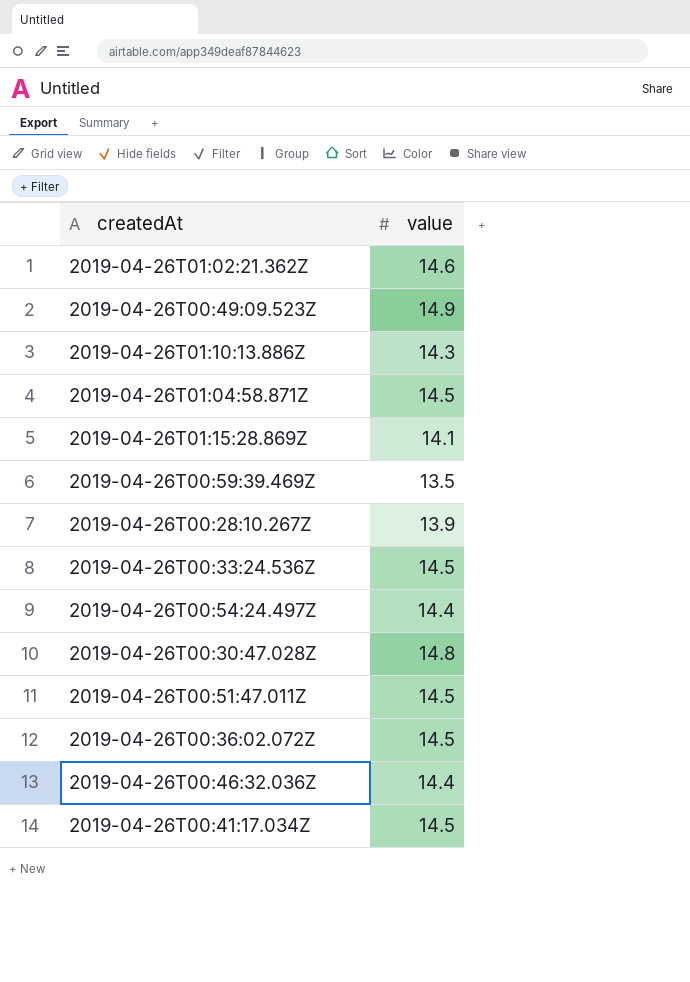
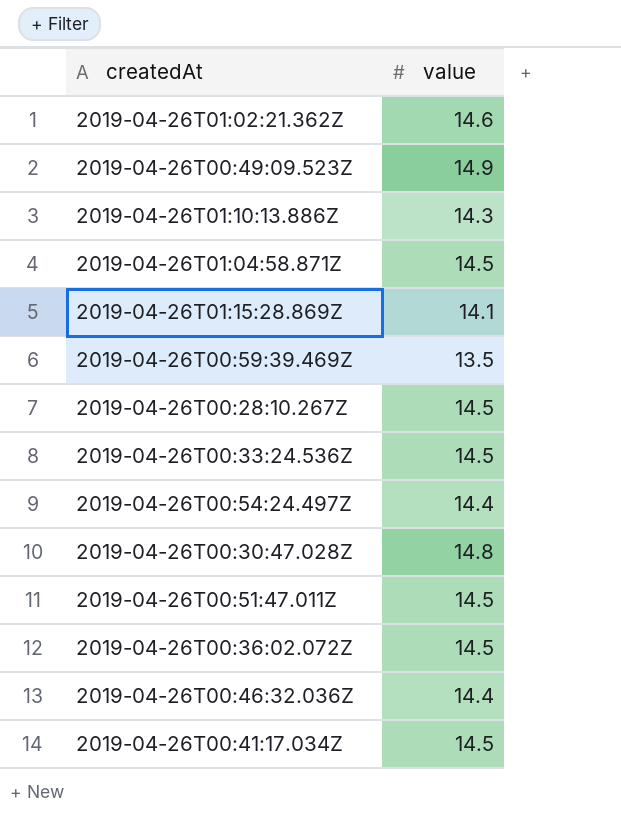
2019-04-26T00:28:10.267Z | value: 13.9 -> 14.5

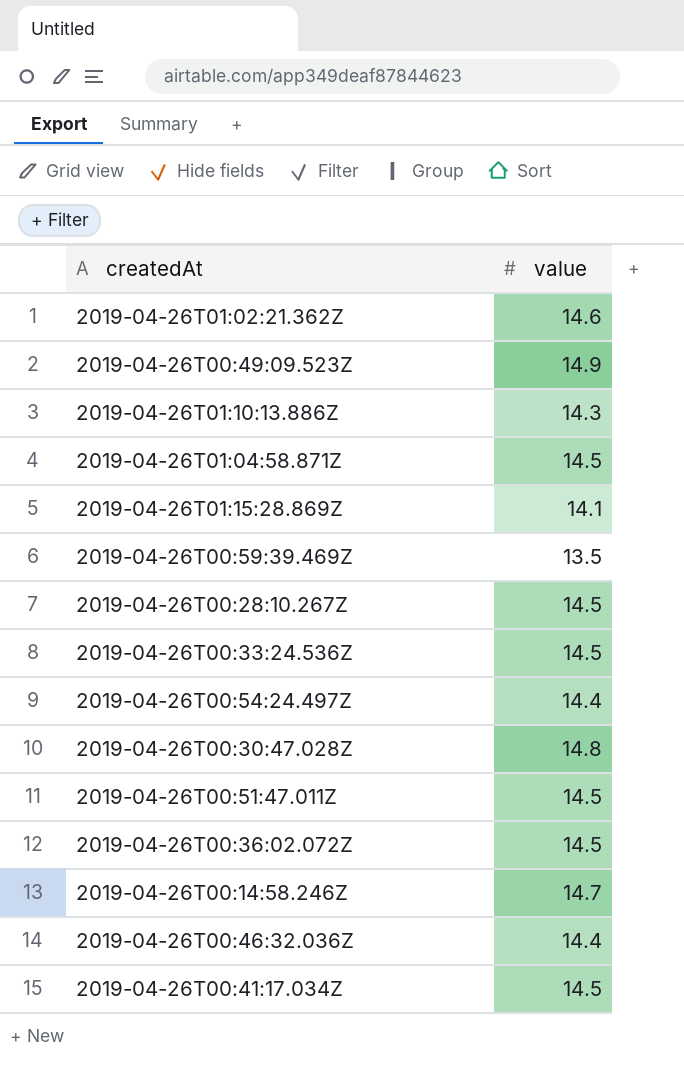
row 2019-04-26T00:14:58.246Z: none -> 14.7

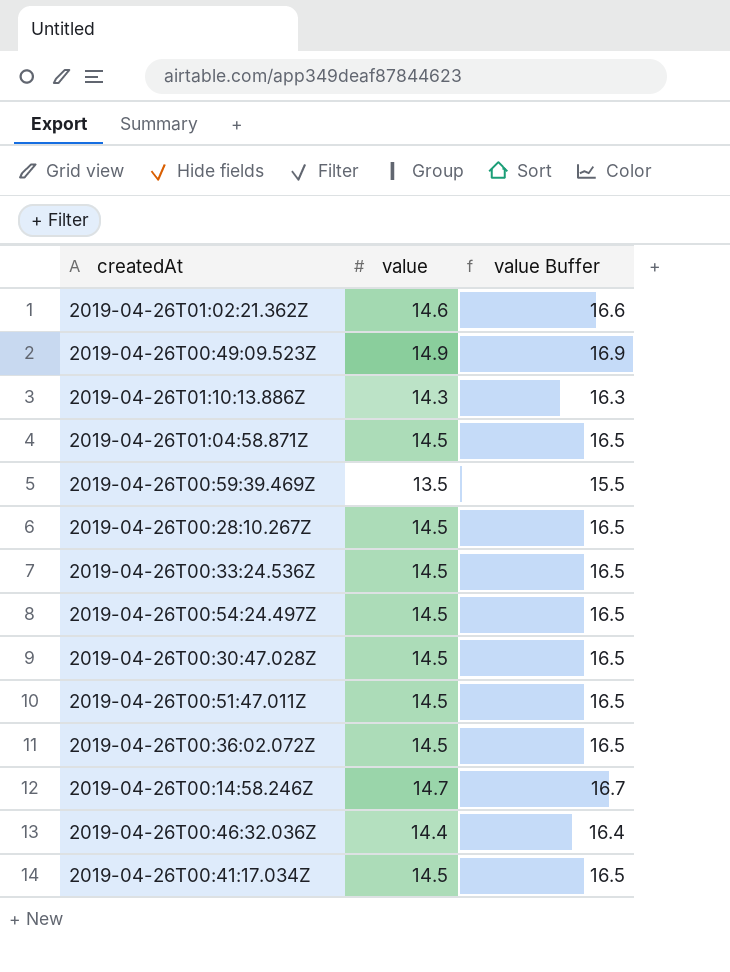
column value Buffer | formula: none -> [value] + 2
row 2019-04-26T01:15:28.869Z: 14.1 -> none
2019-04-26T00:54:24.497Z | value: 14.4 -> 14.5
2019-04-26T00:30:47.028Z | value: 14.8 -> 14.5

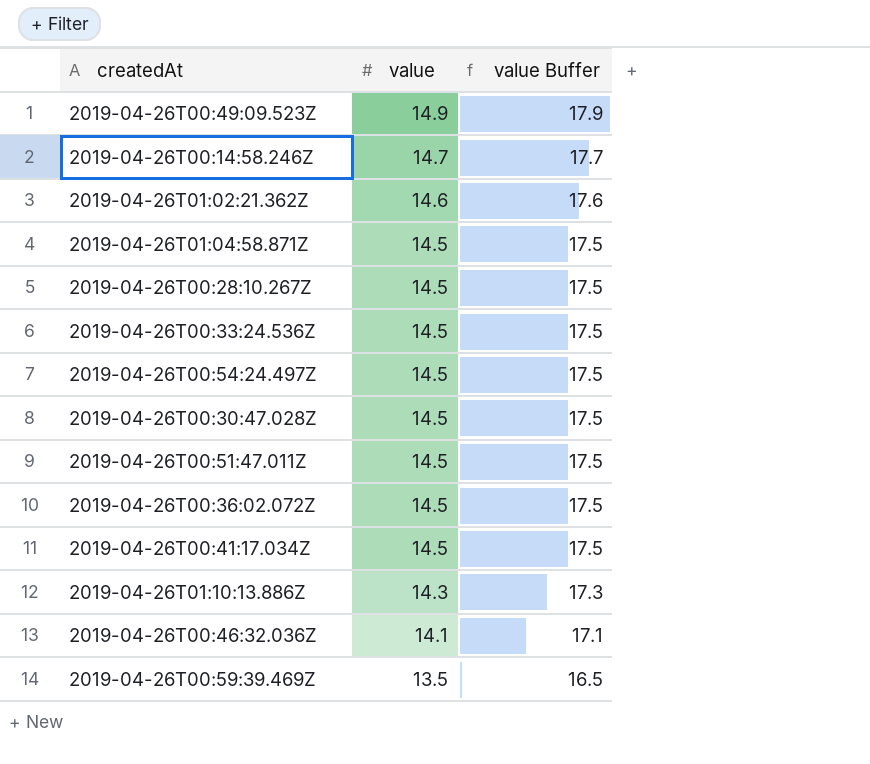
row order: none -> value descending
column value Buffer | formula: [value] + 2 -> [value] + 3
2019-04-26T00:46:32.036Z | value: 14.4 -> 14.1

